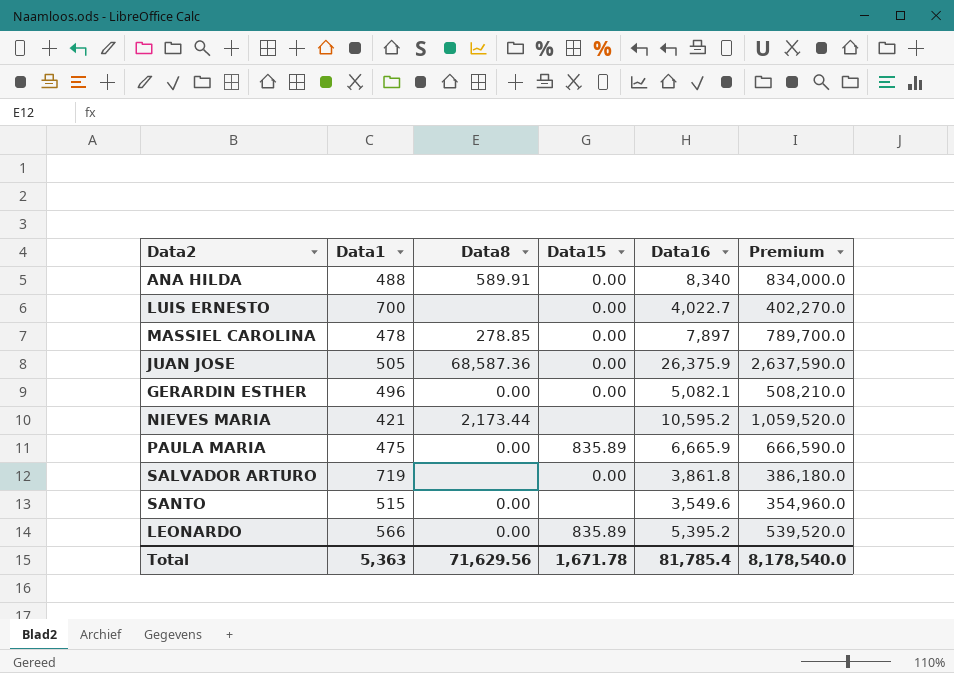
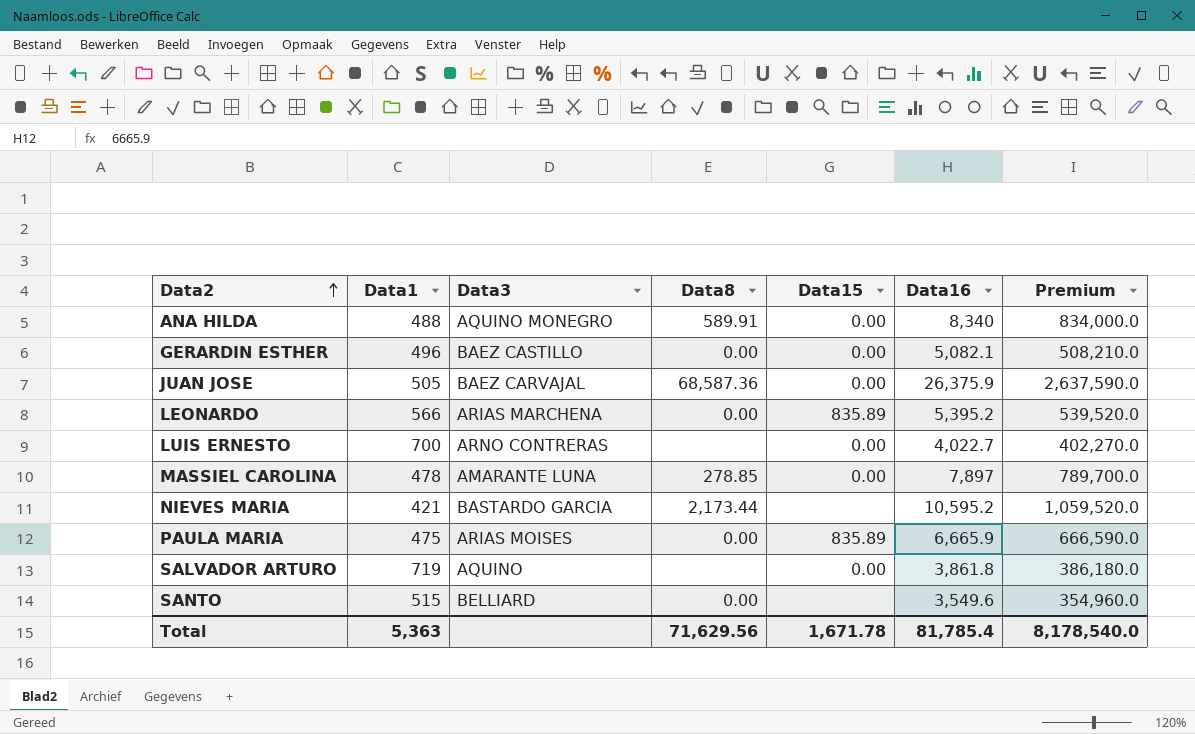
row order: none -> Data2 ascending
column Data3 | position: none -> 3

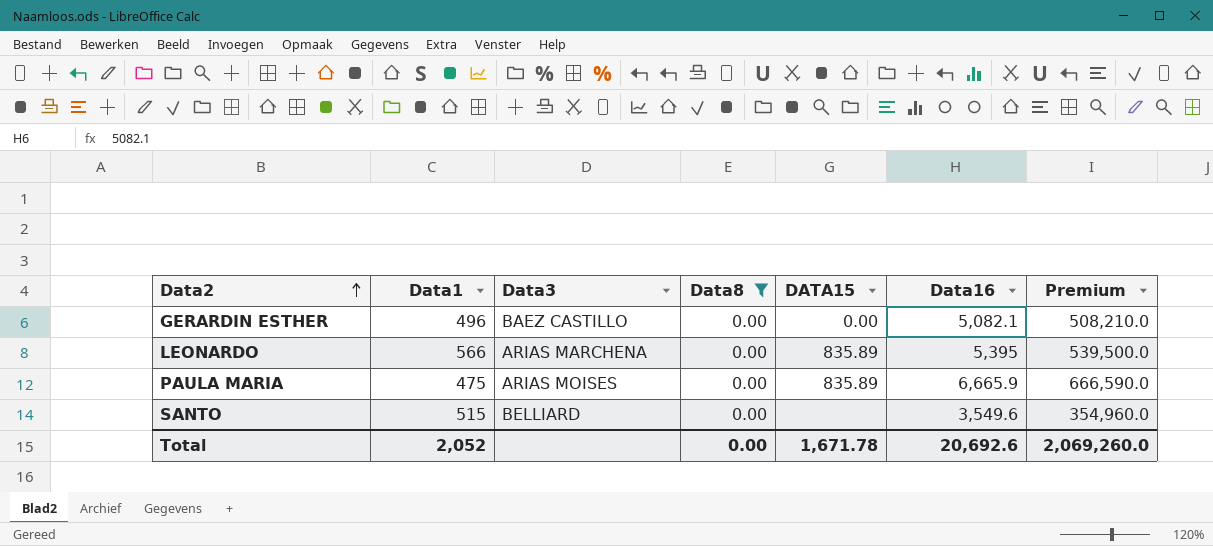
filter: none -> Data8 = 0.00
column name: Data15 -> DATA15
LEONARDO | Data16: 5,395.2 -> 5,395
LEONARDO | Premium: 539,520.0 -> 539,500.0
Total | Data1: 5,363 -> 2,052
Total | Data8: 71,629.56 -> 0.00
Total | Data16: 81,785.4 -> 20,692.6
Total | Premium: 8,178,540.0 -> 2,069,260.0

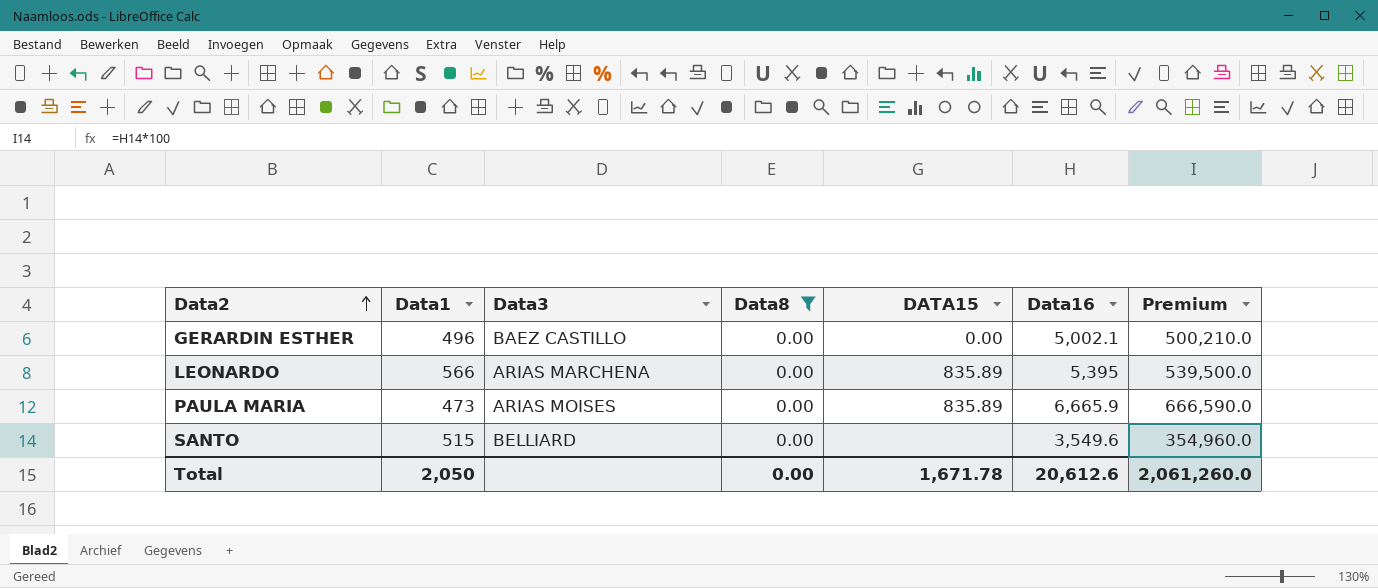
GERARDIN ESTHER | Data16: 5,082.1 -> 5,002.1
GERARDIN ESTHER | Premium: 508,210.0 -> 500,210.0
PAULA MARIA | Data1: 475 -> 473
Total | Data1: 2,052 -> 2,050
Total | Data16: 20,692.6 -> 20,612.6
Total | Premium: 2,069,260.0 -> 2,061,260.0

